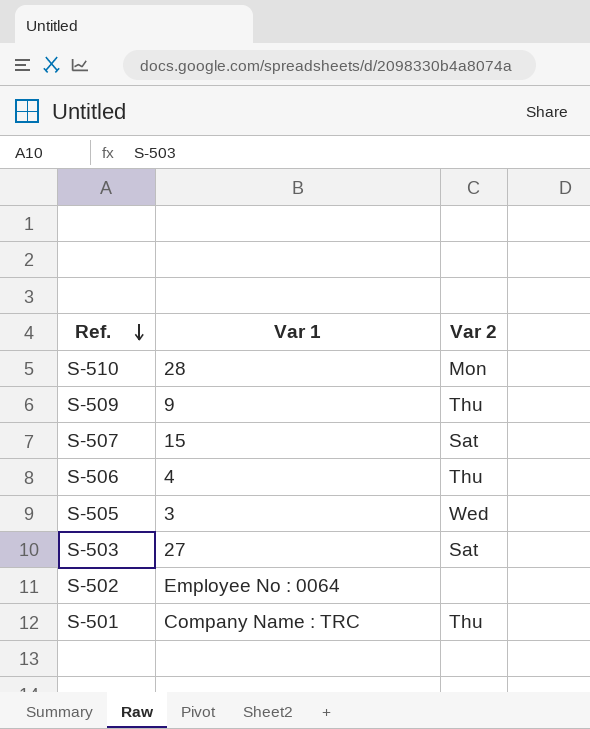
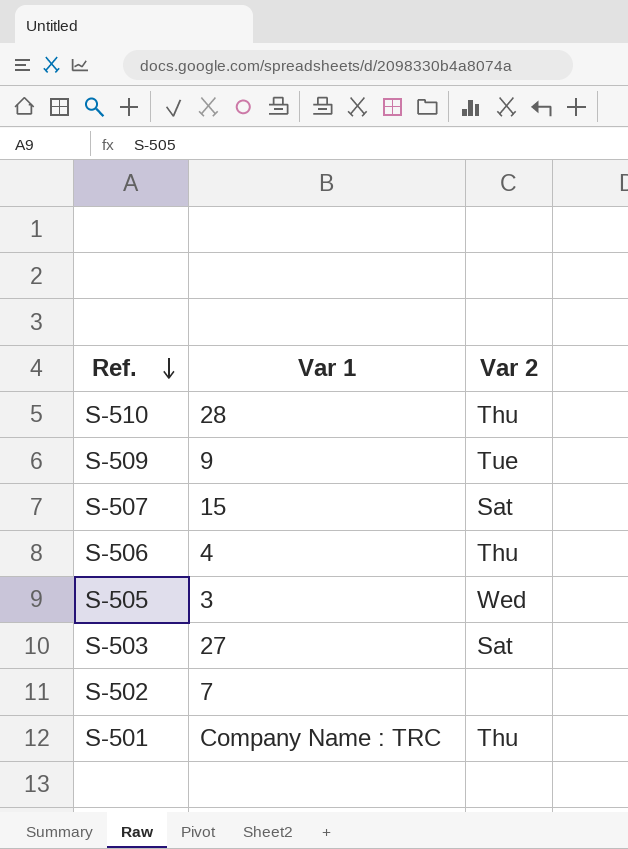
S-510 | Var 2: Mon -> Thu
S-509 | Var 2: Thu -> Tue
S-502 | Var 1: Employee No : 0064 -> 7

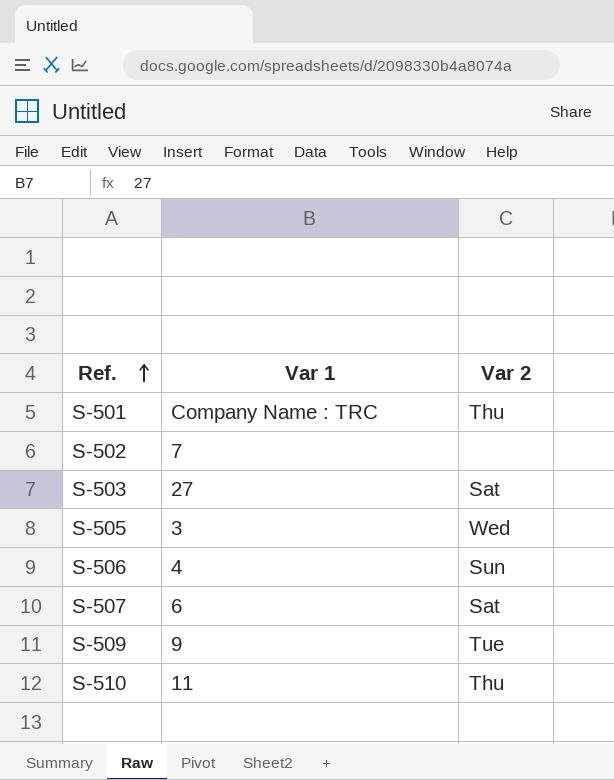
row order: Ref. descending -> Ref. ascending
S-506 | Var 2: Thu -> Sun
S-507 | Var 1: 15 -> 6
S-510 | Var 1: 28 -> 11

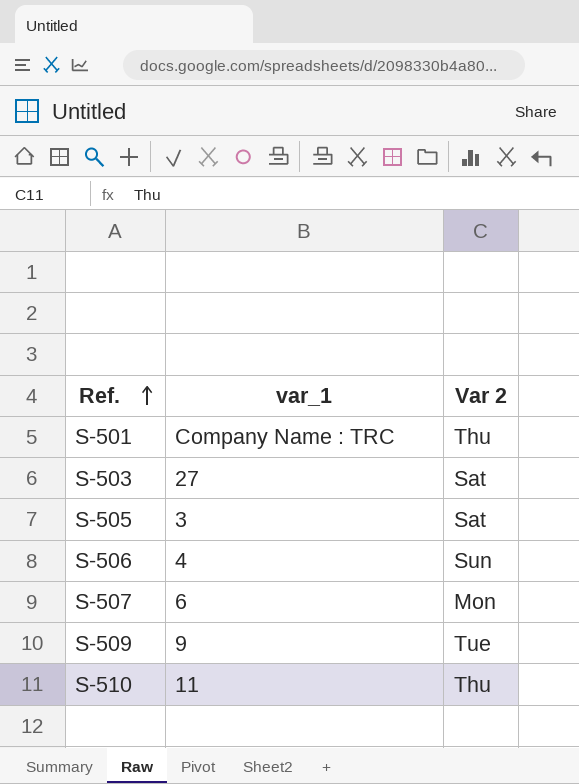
column name: Var 1 -> var_1
row S-502: 7 | none -> none
S-505 | Var 2: Wed -> Sat
S-507 | Var 2: Sat -> Mon

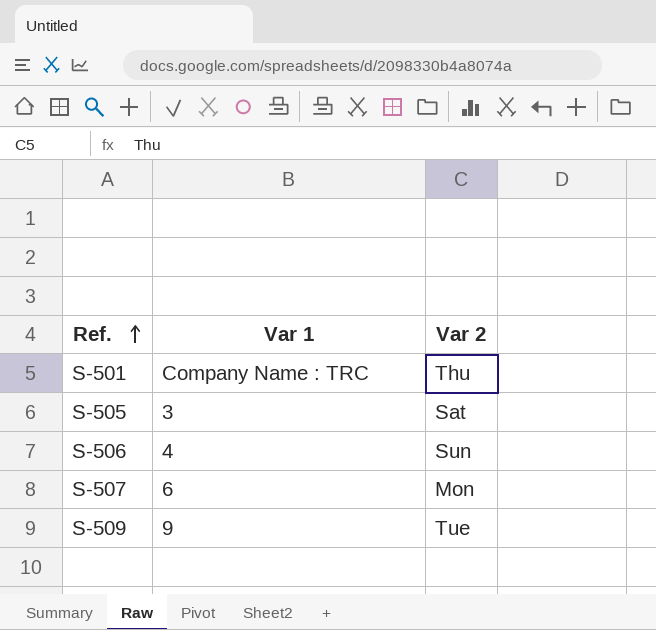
column name: var_1 -> Var 1
row S-503: 27 | Sat -> none
row S-510: 11 | Thu -> none

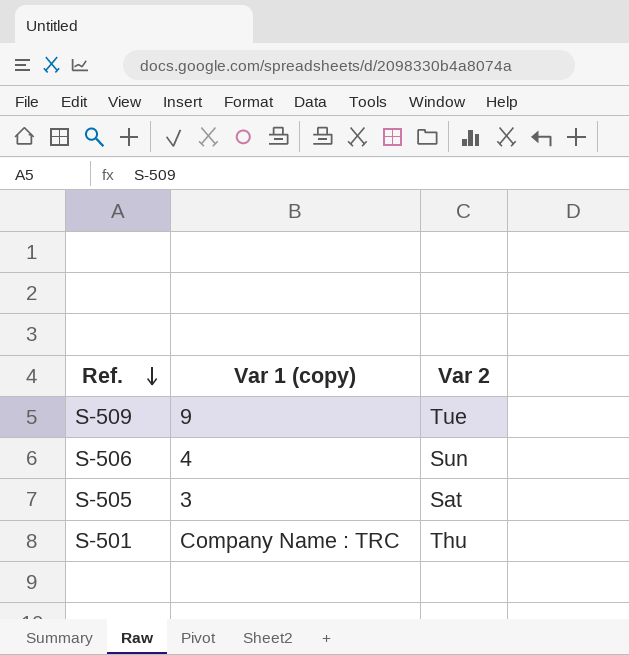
row order: Ref. ascending -> Ref. descending
column name: Var 1 -> Var 1 (copy)
row S-507: 6 | Mon -> none

